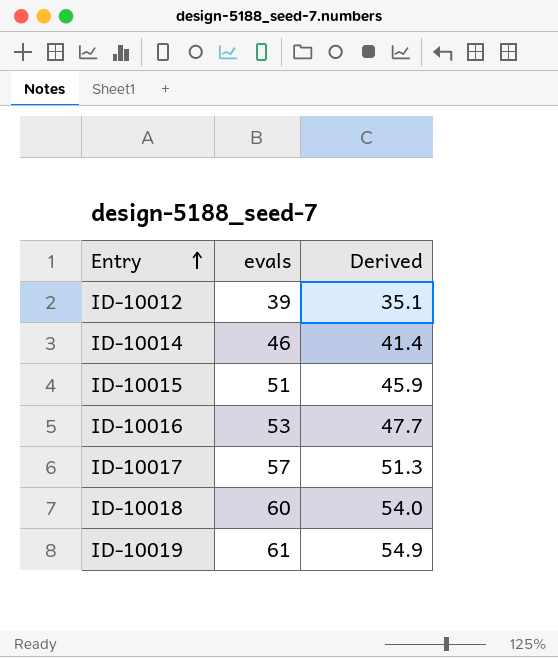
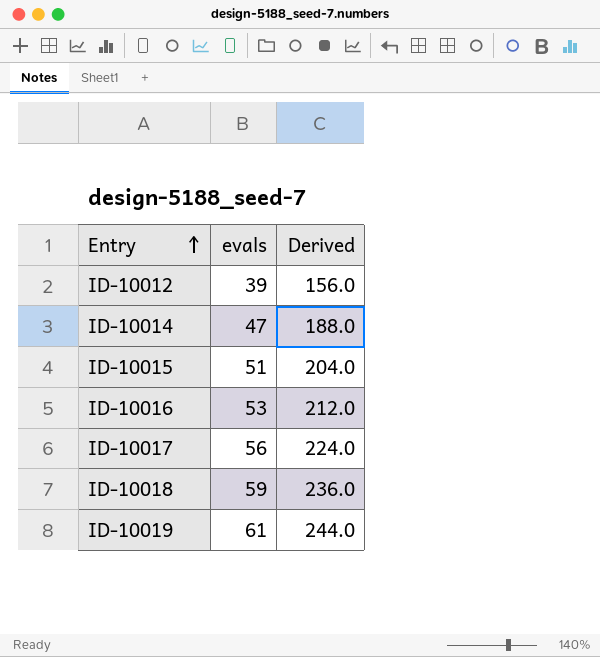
column Derived | formula: [evals] * 0.9 -> [evals] * 4
ID-10014 | evals: 46 -> 47
ID-10017 | evals: 57 -> 56
ID-10018 | evals: 60 -> 59

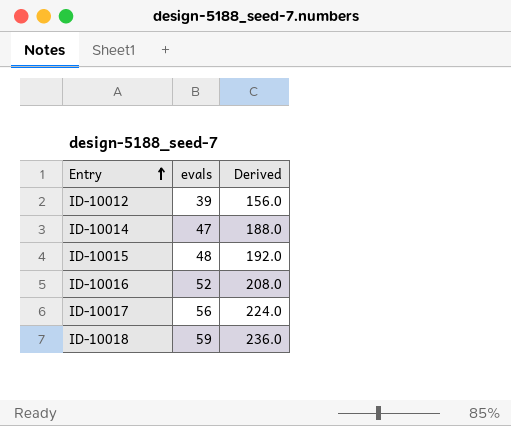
row ID-10019: 61 | 244.0 -> none
ID-10015 | evals: 51 -> 48
ID-10015 | Derived: 204.0 -> 192.0
ID-10016 | evals: 53 -> 52
ID-10016 | Derived: 212.0 -> 208.0

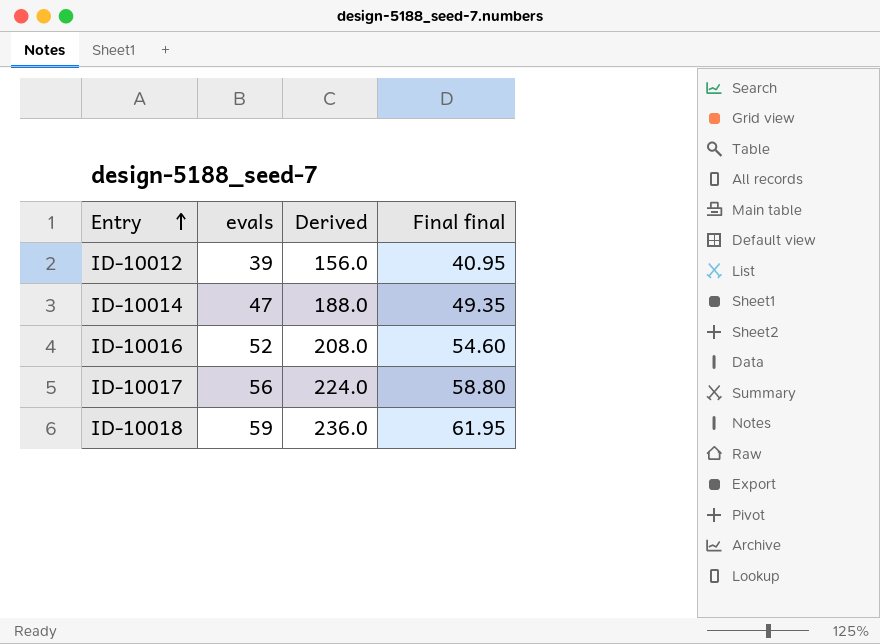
column Final final | formula: none -> [evals] * 1.05
row ID-10015: 48 | 192.0 -> none

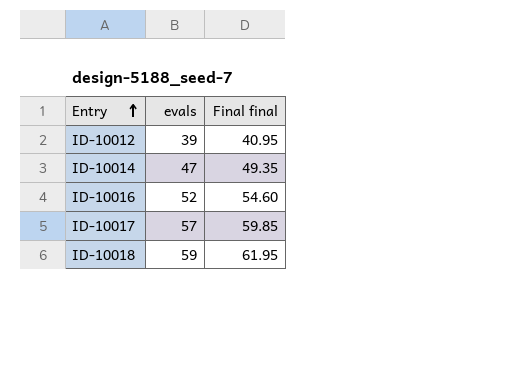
column Derived | formula: [evals] * 4 -> none
ID-10017 | evals: 56 -> 57
ID-10017 | Final final: 58.80 -> 59.85

